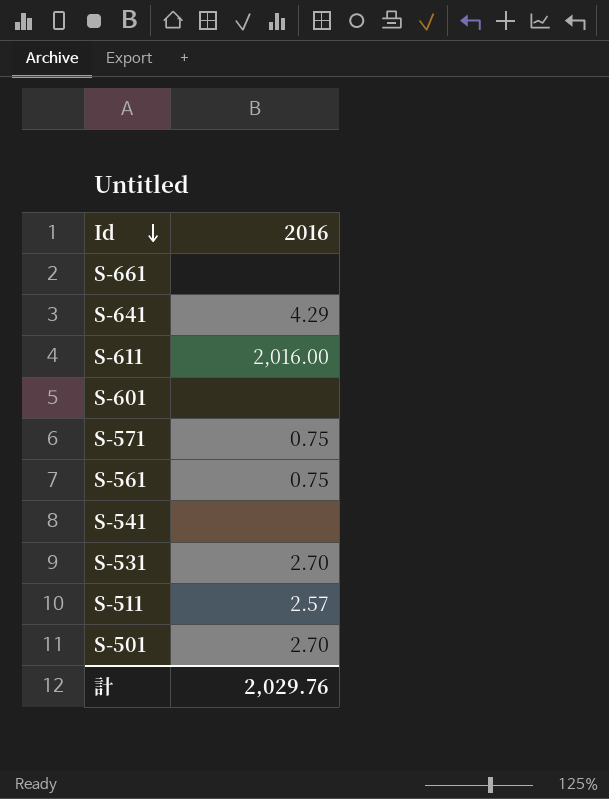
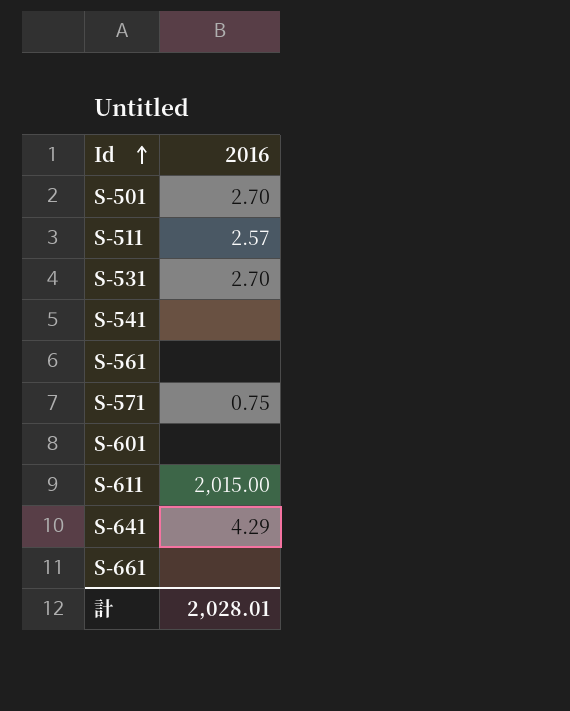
row order: Id descending -> Id ascending
S-561 | 2016: 0.75 -> none
S-611 | 2016: 2,016.00 -> 2,015.00
計 | 2016: 2,029.76 -> 2,028.01

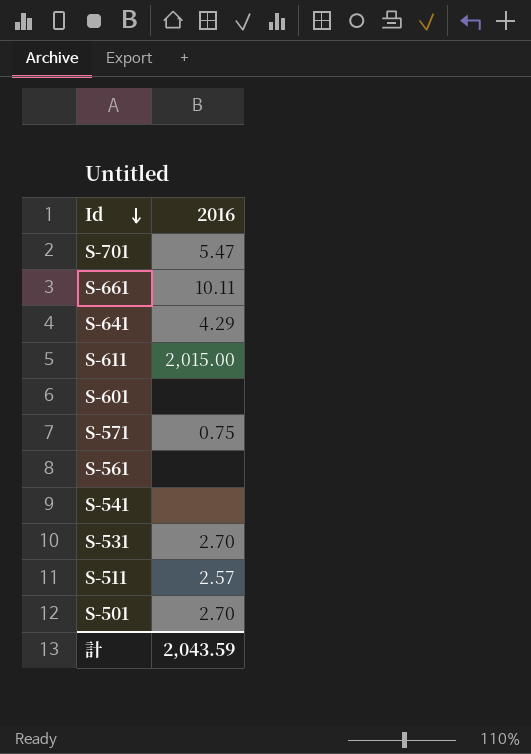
row order: Id ascending -> Id descending
row S-701: none -> 5.47
S-661 | 2016: none -> 10.11
計 | 2016: 2,028.01 -> 2,043.59

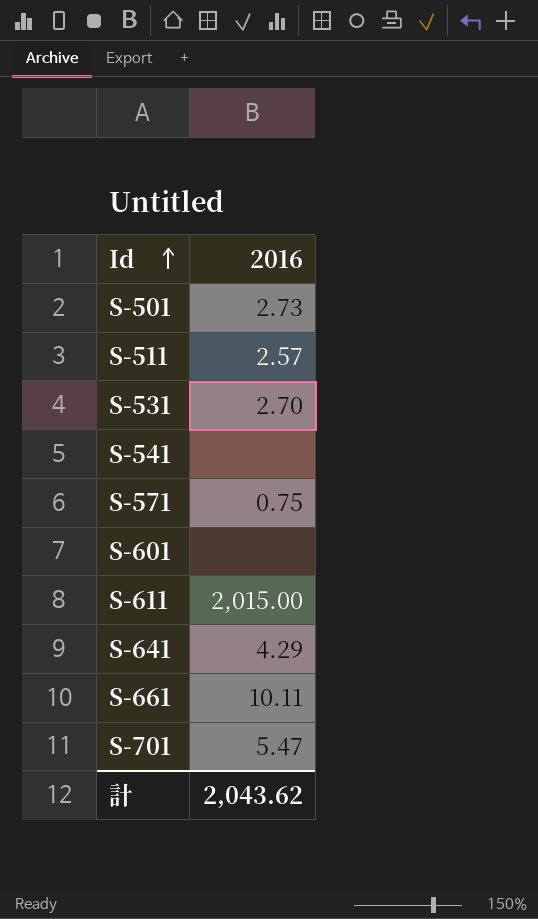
row order: Id descending -> Id ascending
row S-561: none -> none
S-501 | 2016: 2.70 -> 2.73
計 | 2016: 2,043.59 -> 2,043.62

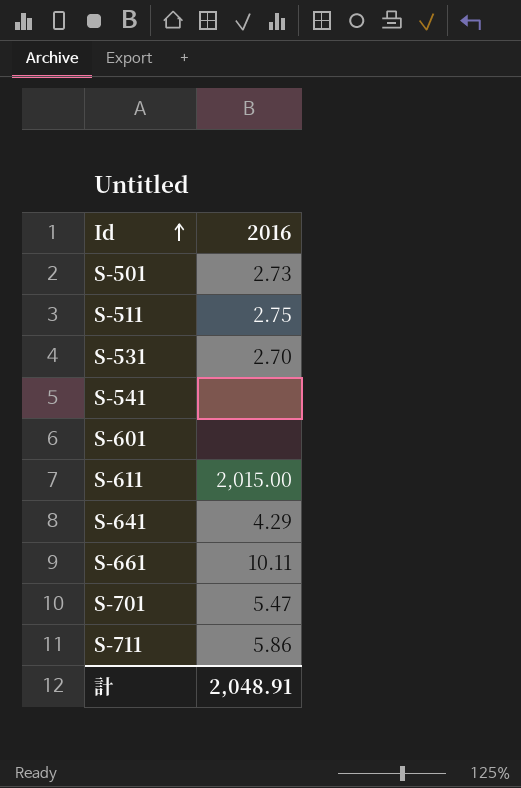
row S-571: 0.75 -> none
S-511 | 2016: 2.57 -> 2.75
row S-711: none -> 5.86
計 | 2016: 2,043.62 -> 2,048.91

